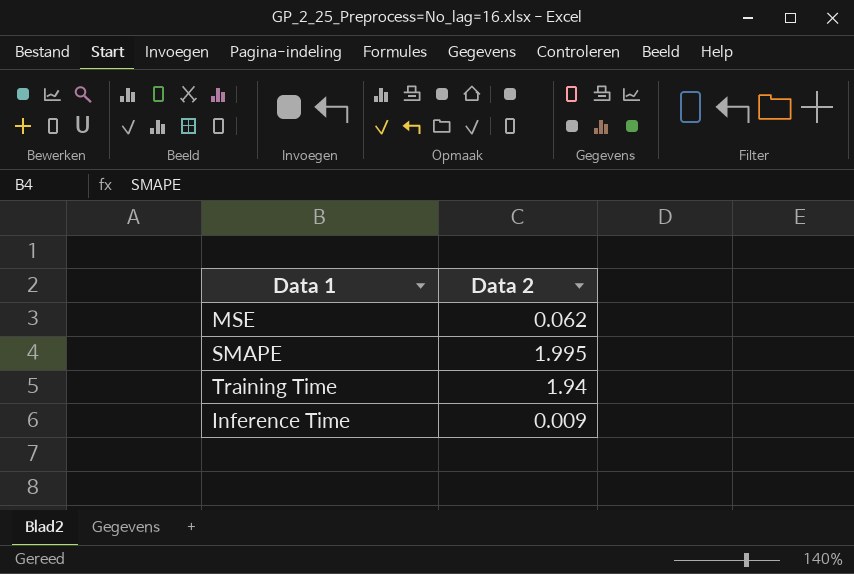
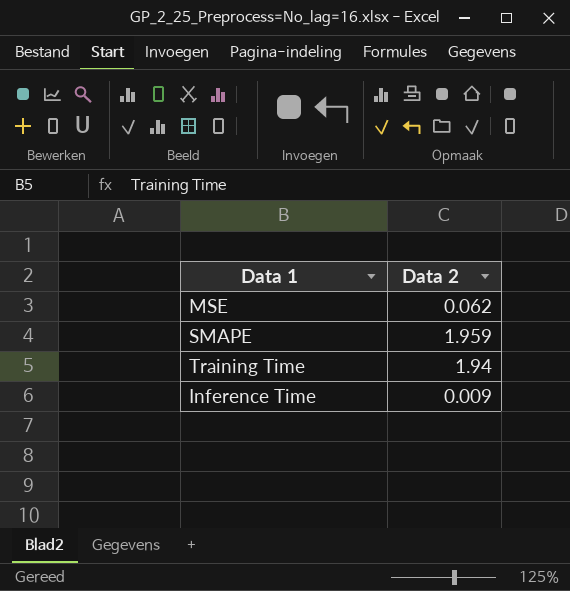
SMAPE | Data 2: 1.995 -> 1.959

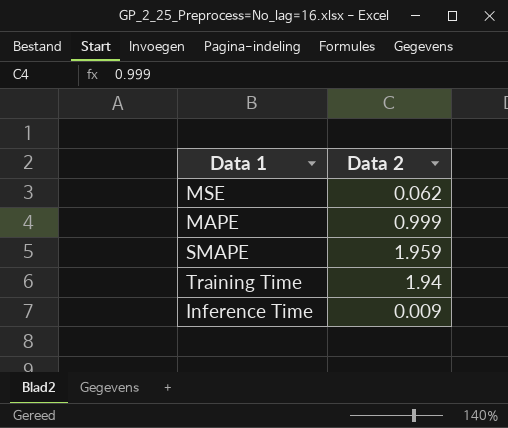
row MAPE: none -> 0.999

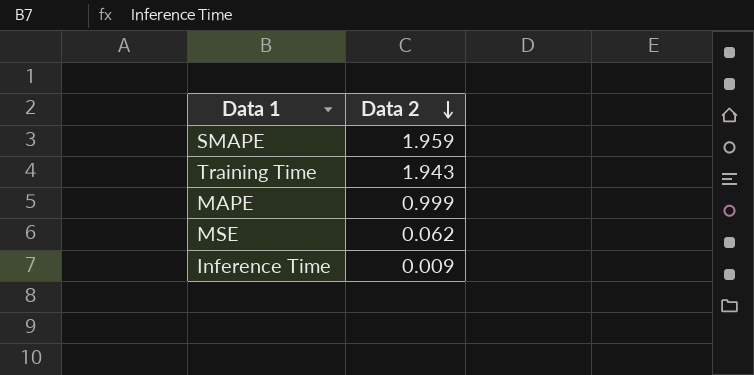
row order: none -> Data 2 descending
Training Time | Data 2: 1.94 -> 1.943

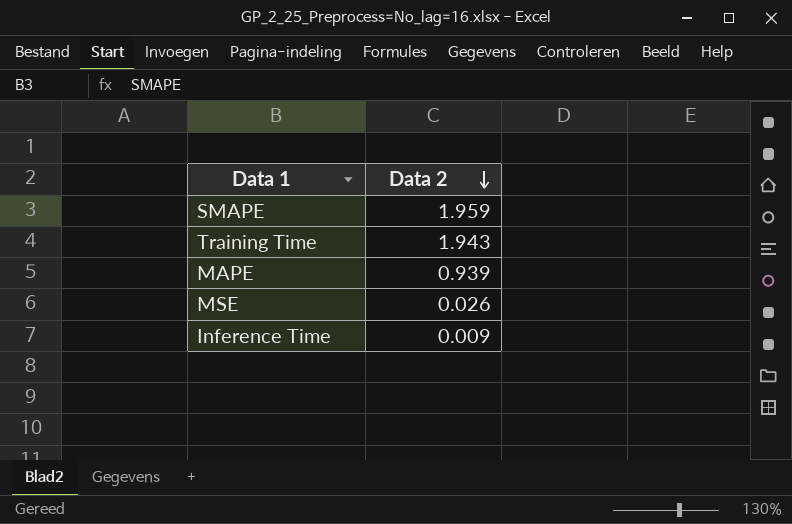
MAPE | Data 2: 0.999 -> 0.939
MSE | Data 2: 0.062 -> 0.026

